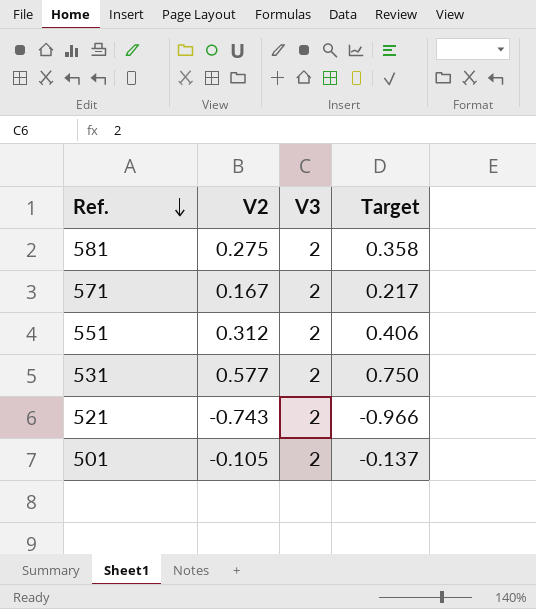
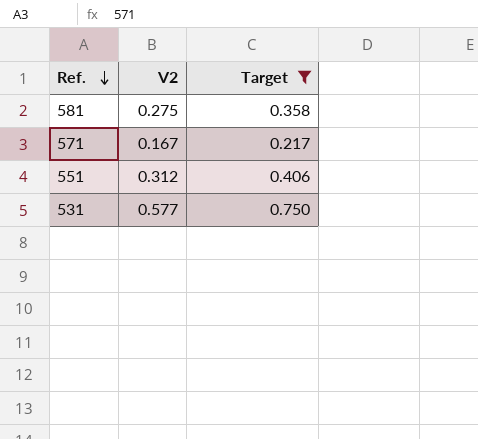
filter: none -> Target >= 0.217
column V3 | position: 3 -> none

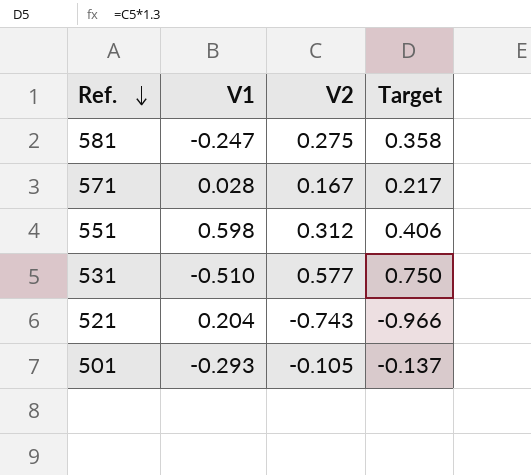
filter: Target >= 0.217 -> none
column V1 | position: none -> 2

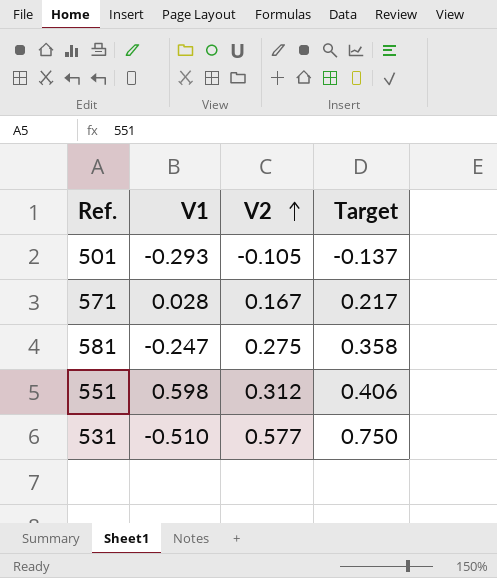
row order: Ref. descending -> V2 ascending
row 521: 0.204 | -0.743 | -0.966 -> none

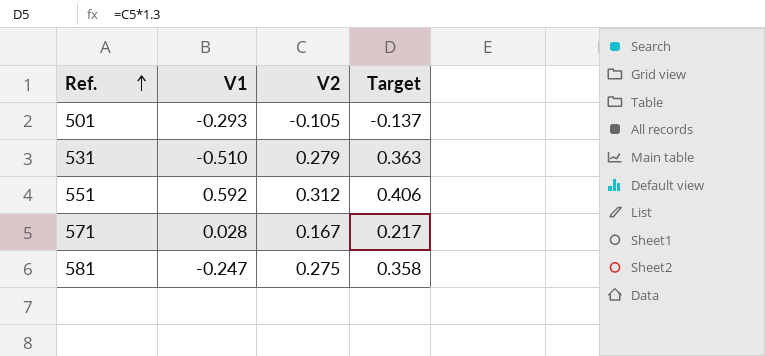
row order: V2 ascending -> Ref. ascending
531 | V2: 0.577 -> 0.279
531 | Target: 0.750 -> 0.363
551 | V1: 0.598 -> 0.592

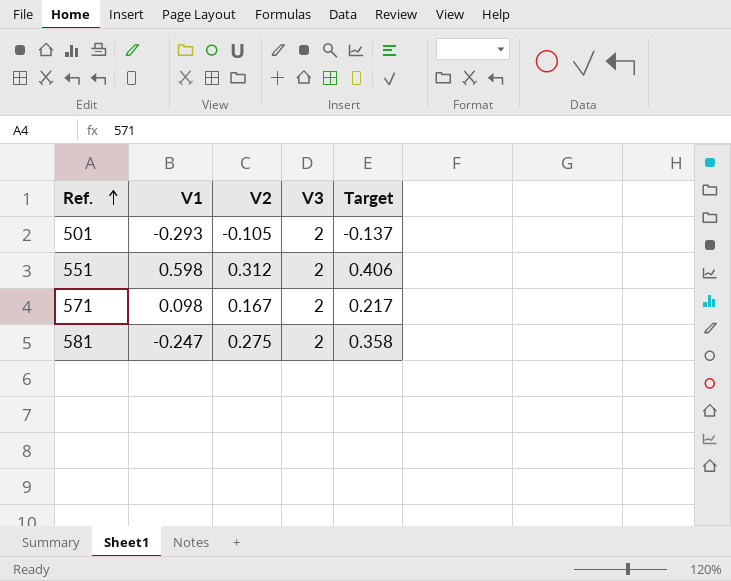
column V3 | position: none -> 4
row 531: -0.510 | 0.279 | 0.363 -> none
551 | V1: 0.592 -> 0.598
571 | V1: 0.028 -> 0.098

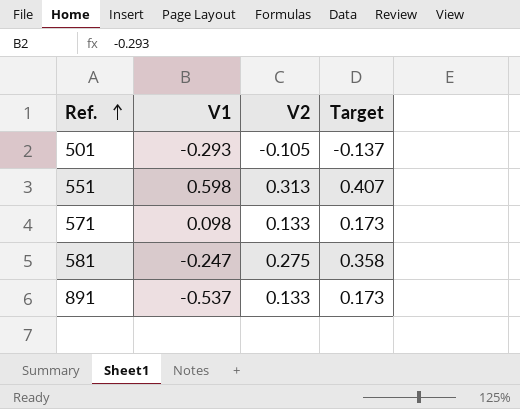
column V3 | position: 4 -> none
551 | V2: 0.312 -> 0.313
551 | Target: 0.406 -> 0.407
571 | V2: 0.167 -> 0.133
571 | Target: 0.217 -> 0.173
row 891: none -> -0.537 | 0.133 | 0.173

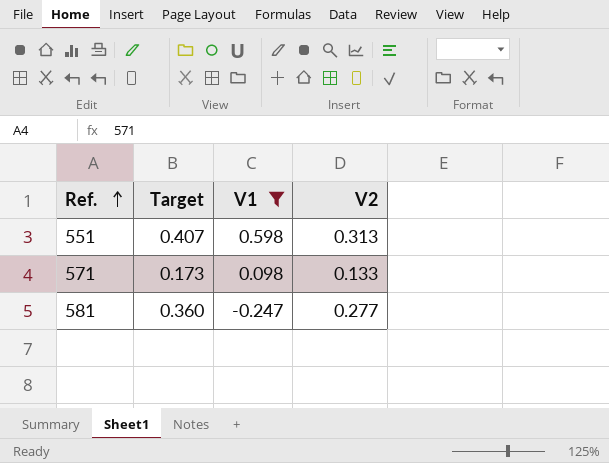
filter: none -> V1 >= -0.247
column Target | position: 4 -> 2
581 | Target: 0.358 -> 0.360
581 | V2: 0.275 -> 0.277

